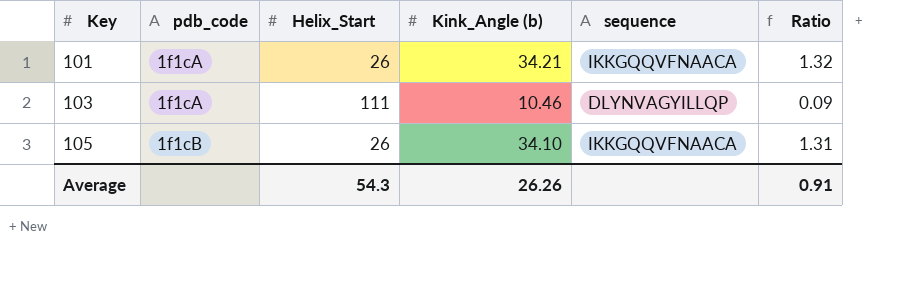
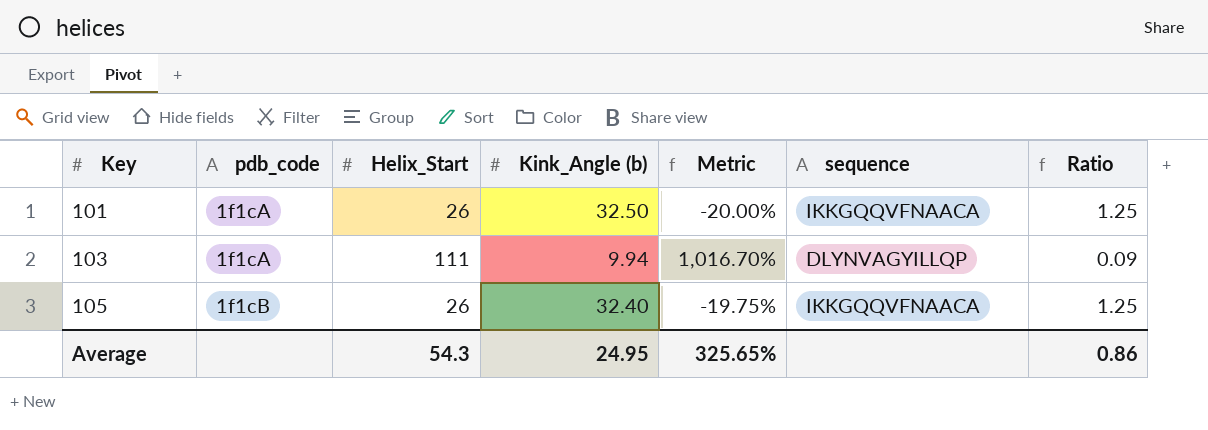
column Metric | formula: none -> ([Helix_Start] - [Kink_Angle (b)]) / [Kink_Angle (b)]
101 | Kink_Angle (b): 34.21 -> 32.50
101 | Ratio: 1.32 -> 1.25
103 | Kink_Angle (b): 10.46 -> 9.94
105 | Kink_Angle (b): 34.10 -> 32.40
105 | Ratio: 1.31 -> 1.25
Average | Kink_Angle (b): 26.26 -> 24.95
Average | Ratio: 0.91 -> 0.86

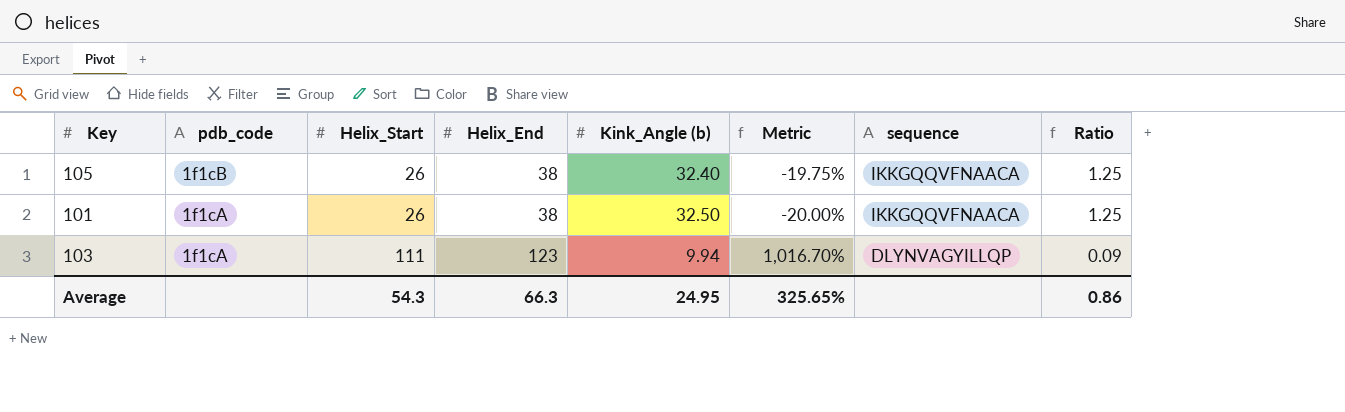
row order: Key ascending -> pdb_code descending
column Helix_End | position: none -> 4

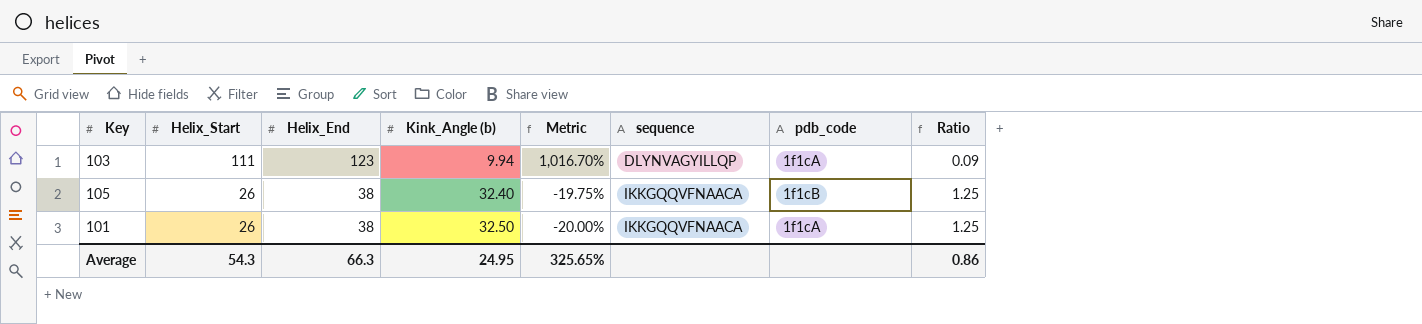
row order: pdb_code descending -> Helix_Start descending
column pdb_code | position: 2 -> 7

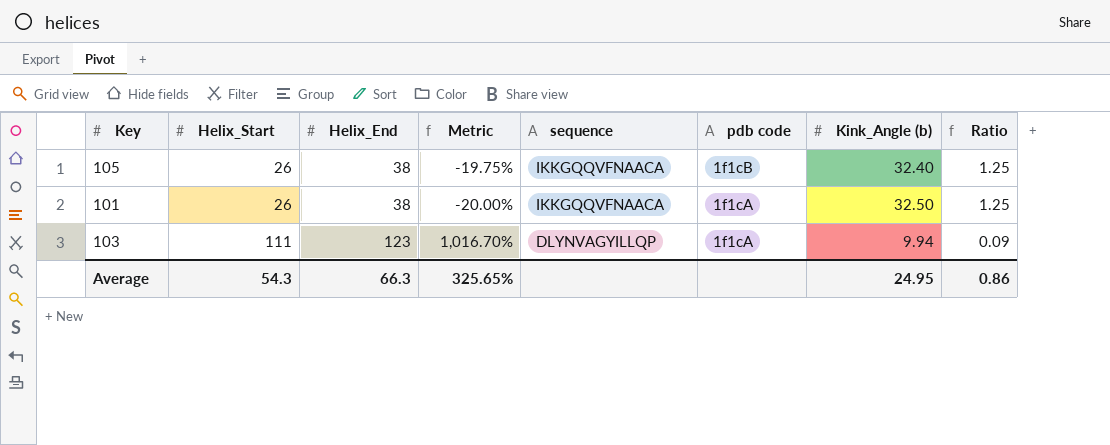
row order: Helix_Start descending -> Helix_Start ascending
column name: pdb_code -> pdb code
column Kink_Angle (b) | position: 4 -> 7

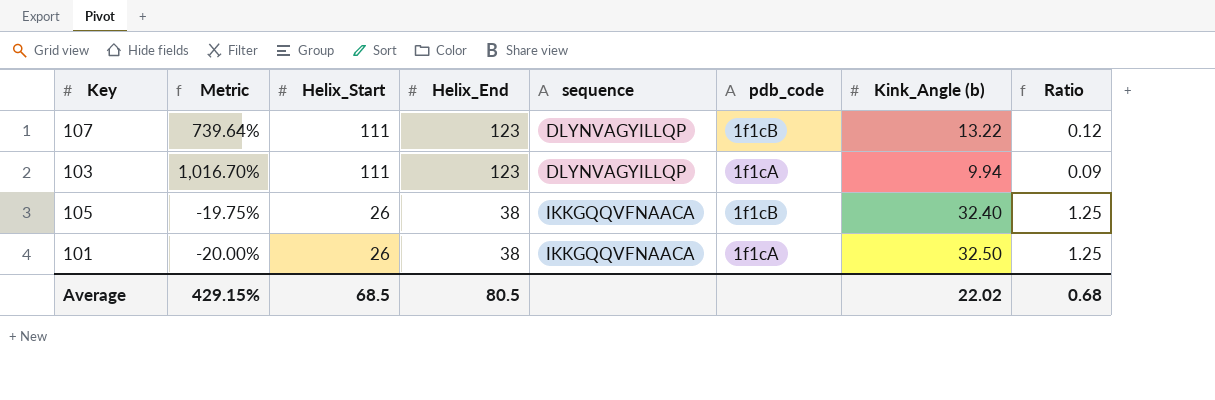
row order: Helix_Start ascending -> Helix_Start descending
column Metric | position: 4 -> 2
column name: pdb code -> pdb_code
row 107: none -> 739.64% | 111 | 123 | DLYNVAGYILLQP | 1f1cB | 13.22 | 0.12
Average | Metric: 325.65% -> 429.15%
Average | Helix_Start: 54.3 -> 68.5
Average | Helix_End: 66.3 -> 80.5
Average | Kink_Angle (b): 24.95 -> 22.02
Average | Ratio: 0.86 -> 0.68

